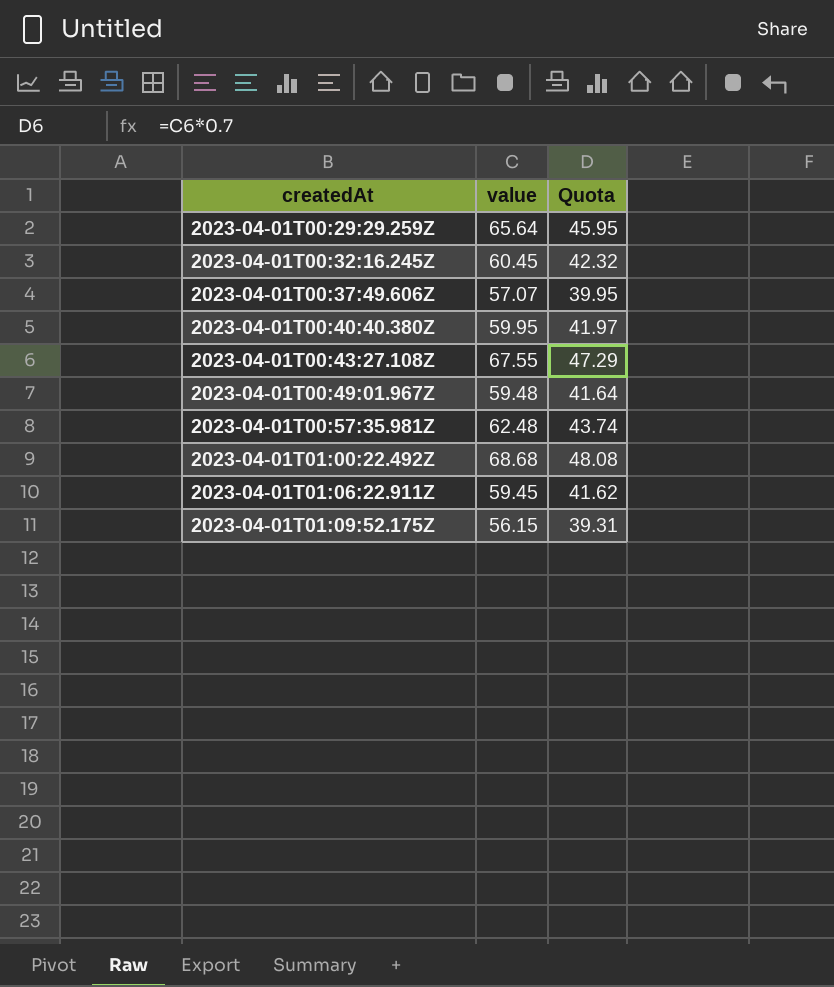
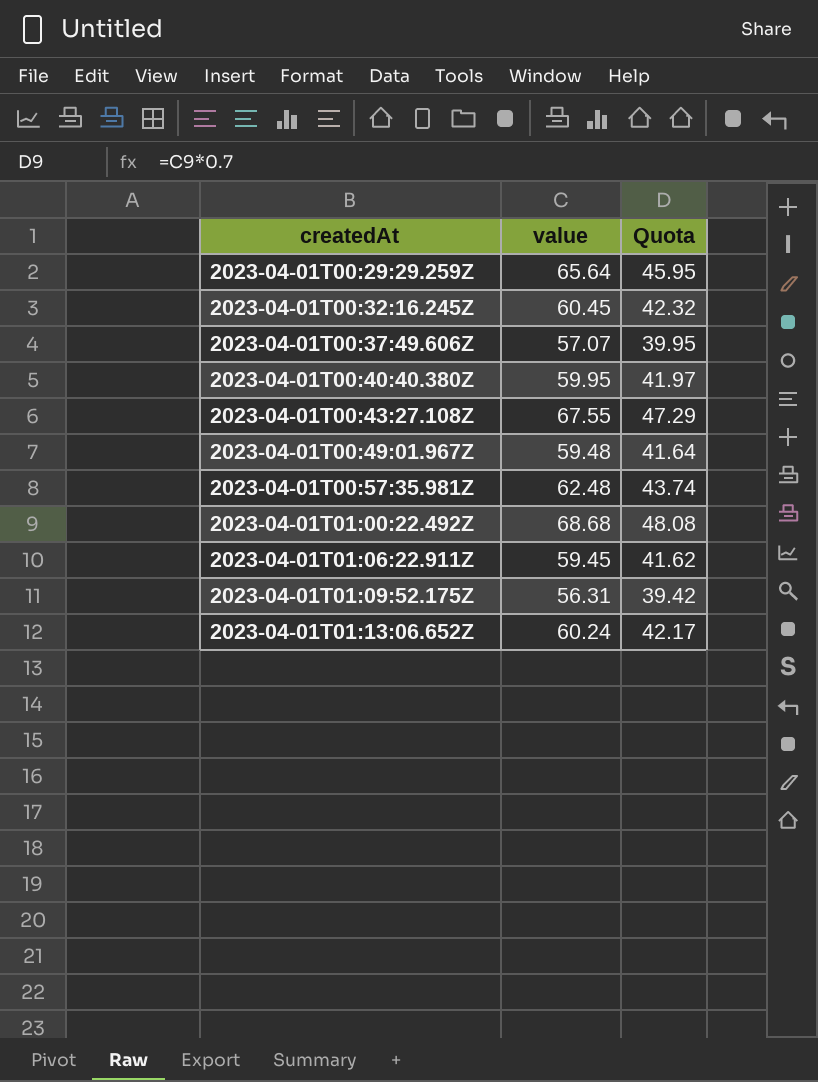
2023-04-01T01:09:52.175Z | value: 56.15 -> 56.31
2023-04-01T01:09:52.175Z | Quota: 39.31 -> 39.42
row 2023-04-01T01:13:06.652Z: none -> 60.24 | 42.17

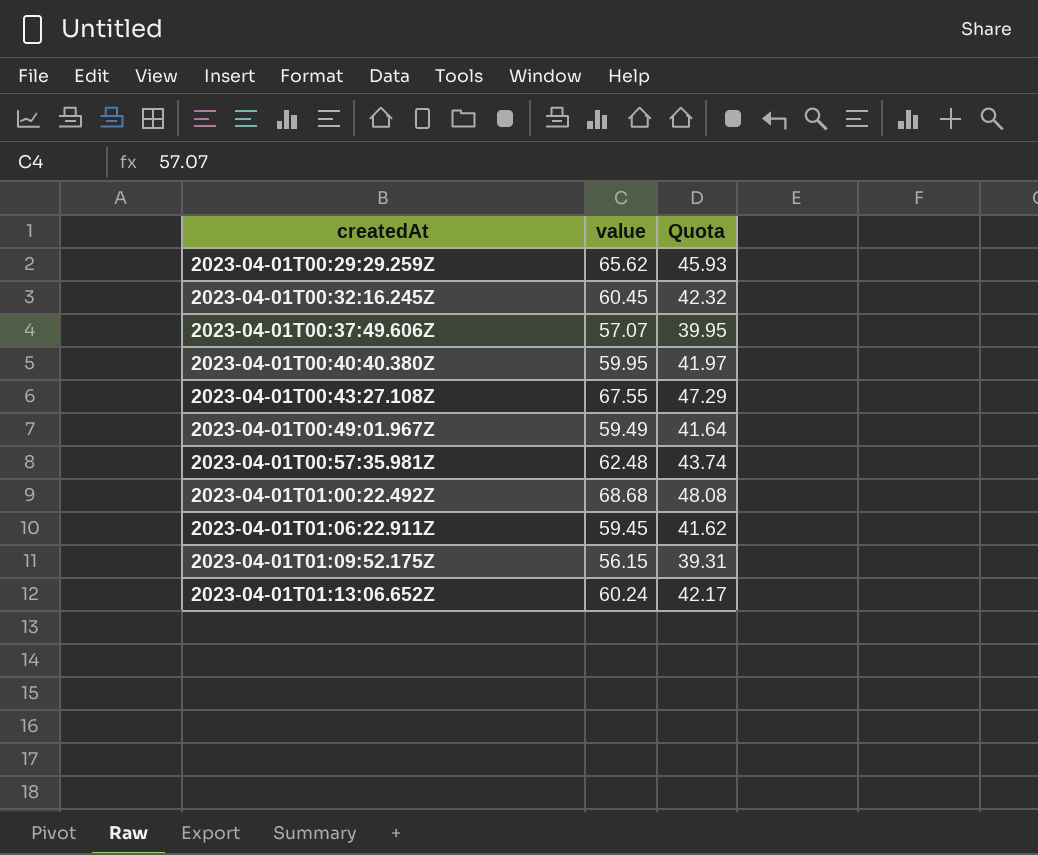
2023-04-01T00:29:29.259Z | value: 65.64 -> 65.62
2023-04-01T00:29:29.259Z | Quota: 45.95 -> 45.93
2023-04-01T00:49:01.967Z | value: 59.48 -> 59.49
2023-04-01T01:09:52.175Z | value: 56.31 -> 56.15
2023-04-01T01:09:52.175Z | Quota: 39.42 -> 39.31

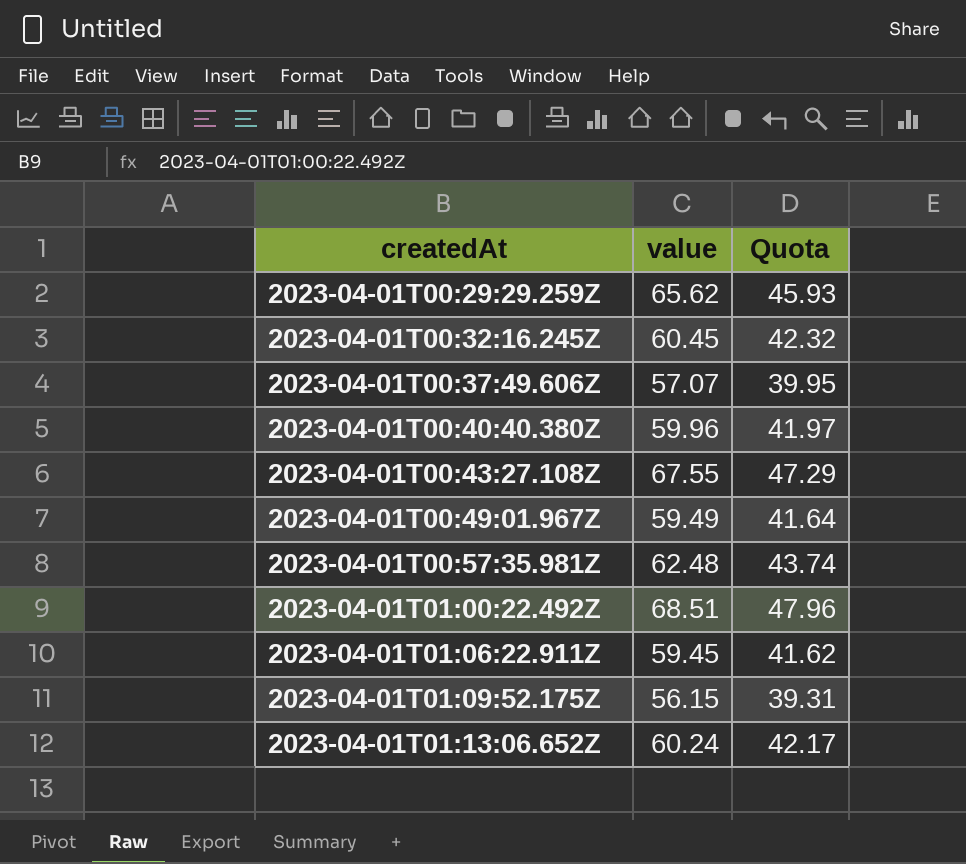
2023-04-01T00:40:40.380Z | value: 59.95 -> 59.96
2023-04-01T01:00:22.492Z | value: 68.68 -> 68.51
2023-04-01T01:00:22.492Z | Quota: 48.08 -> 47.96

